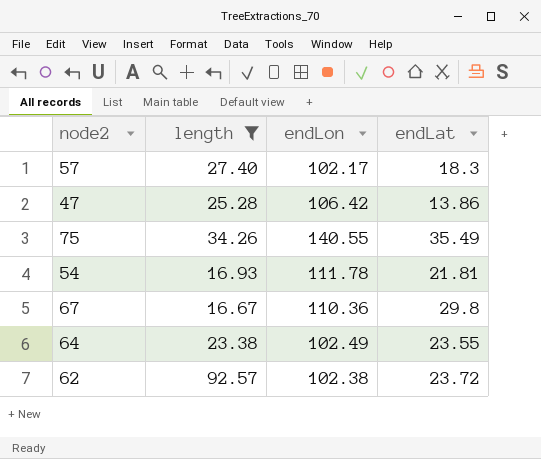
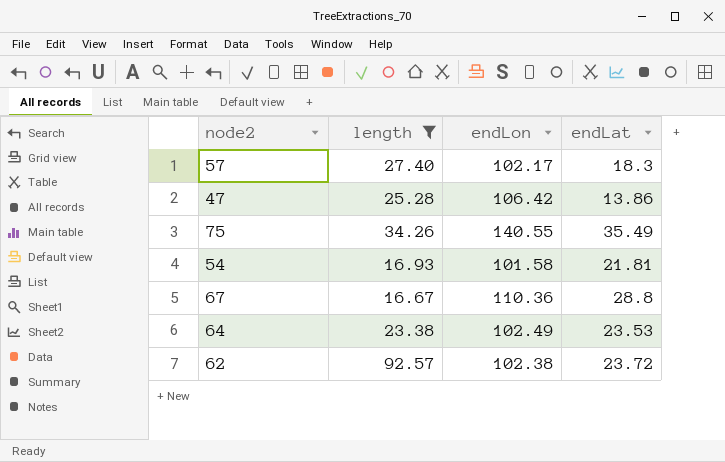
54 | endLon: 111.78 -> 101.58
67 | endLat: 29.8 -> 28.8
64 | endLat: 23.55 -> 23.53

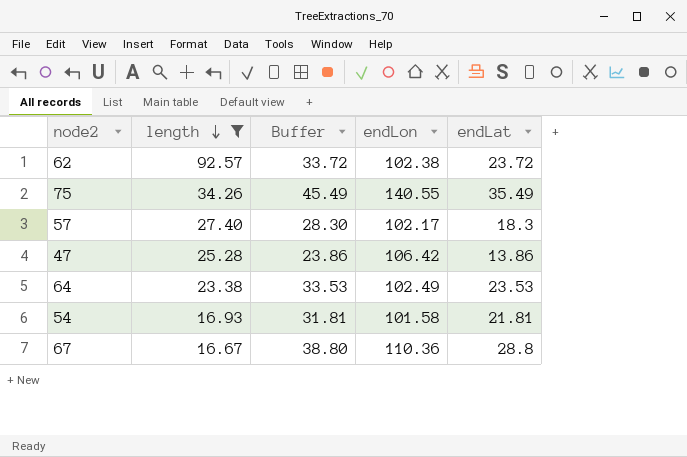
row order: none -> length descending
column Buffer | formula: none -> [endLat] + 10

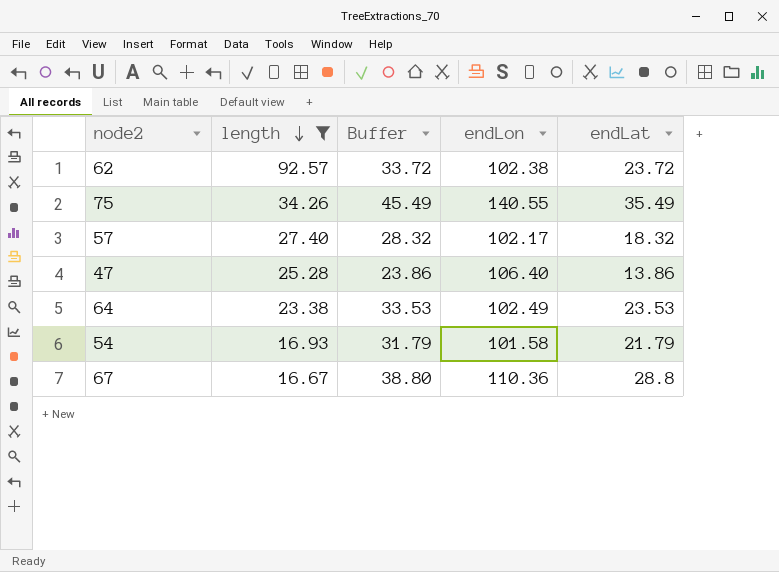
57 | Buffer: 28.30 -> 28.32
57 | endLat: 18.3 -> 18.32
47 | endLon: 106.42 -> 106.40
54 | Buffer: 31.81 -> 31.79
54 | endLat: 21.81 -> 21.79

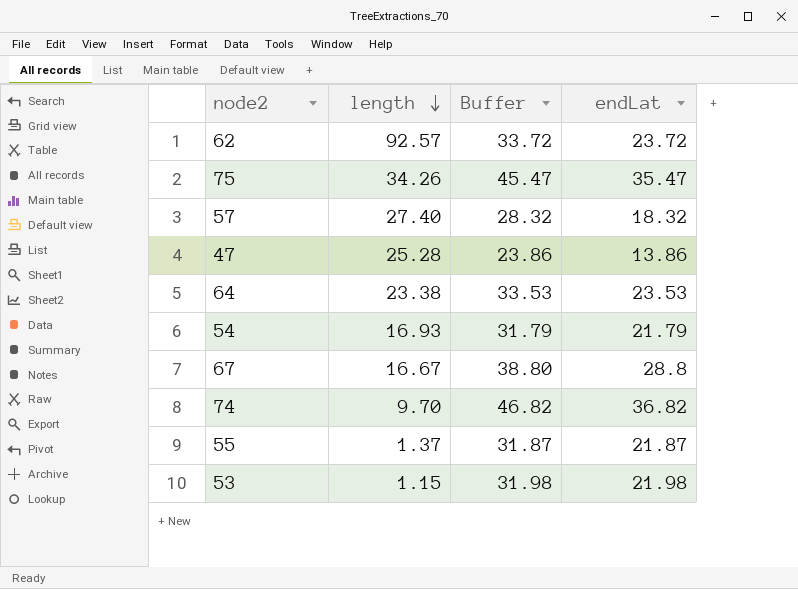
filter: length >= 16.67 -> none
column endLon | position: 4 -> none
75 | Buffer: 45.49 -> 45.47
75 | endLat: 35.49 -> 35.47

